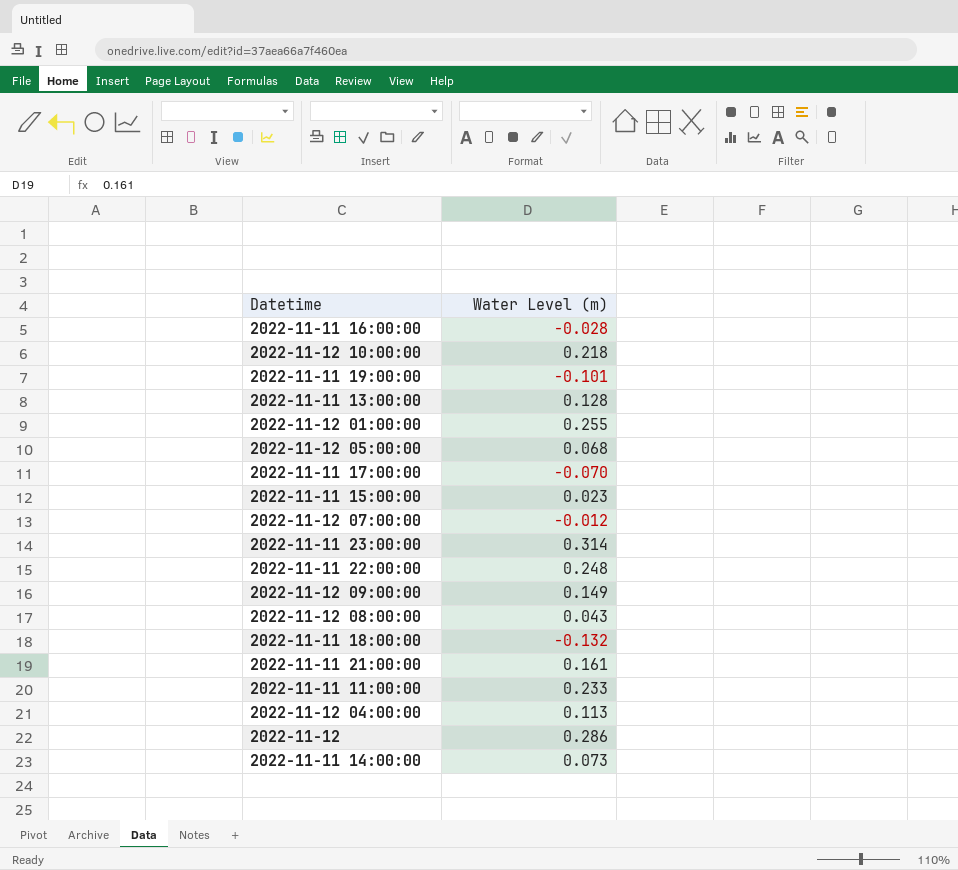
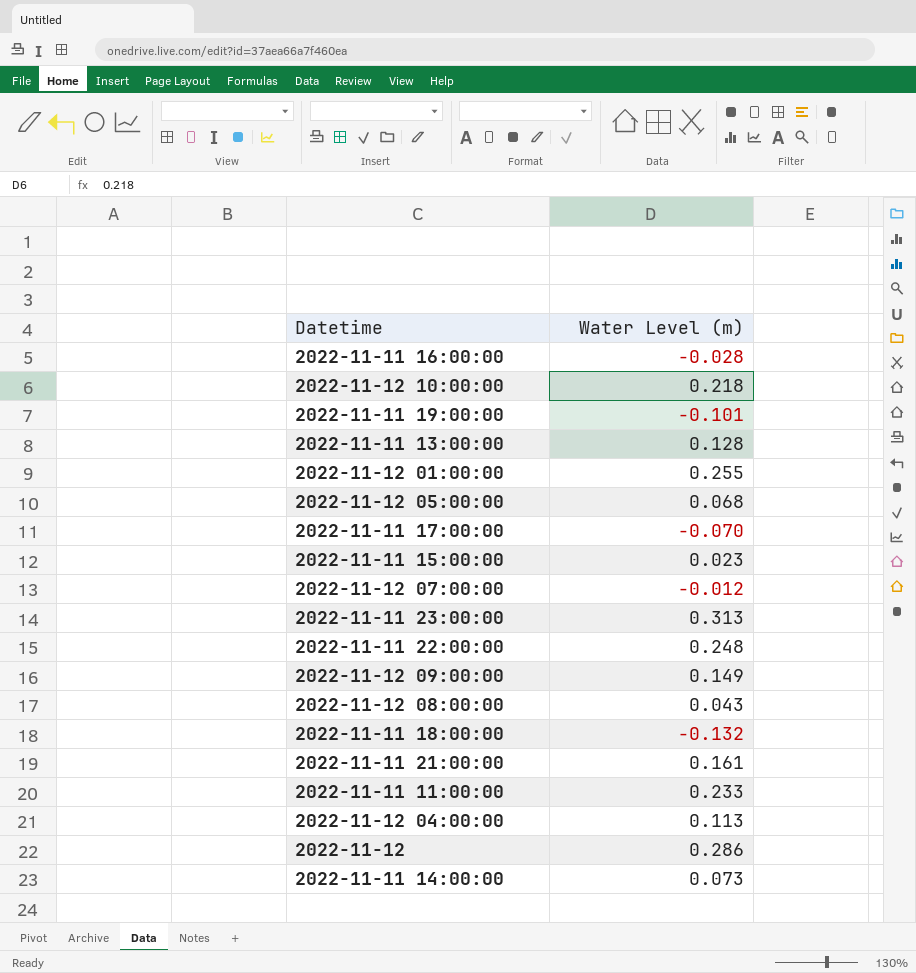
2022-11-11 23:00:00 | Water Level (m): 0.314 -> 0.313

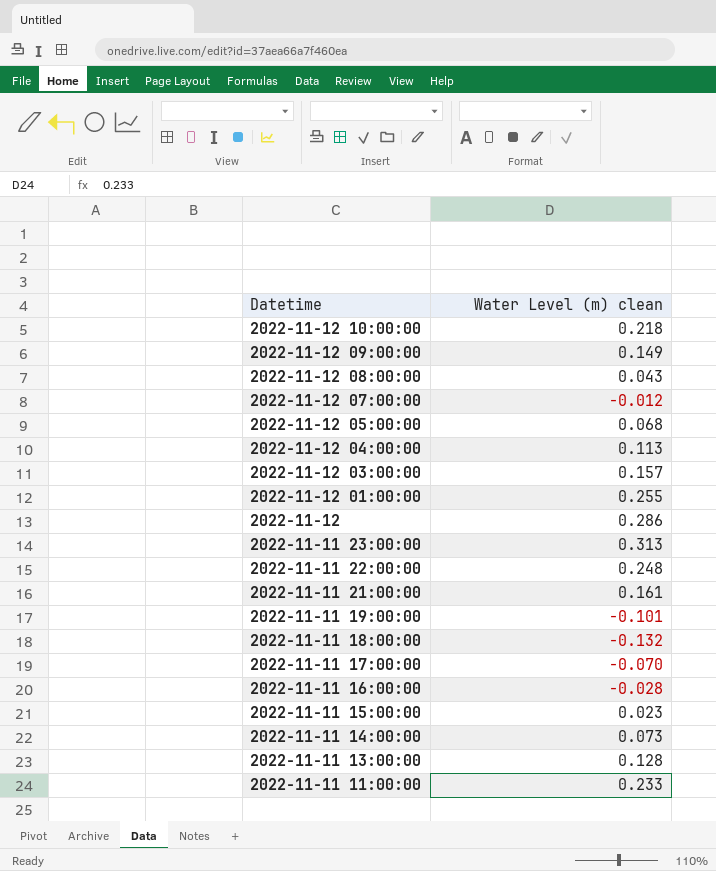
row order: none -> Datetime descending
column name: Water Level (m) -> Water Level (m) clean
row 2022-11-12 03:00:00: none -> 0.157

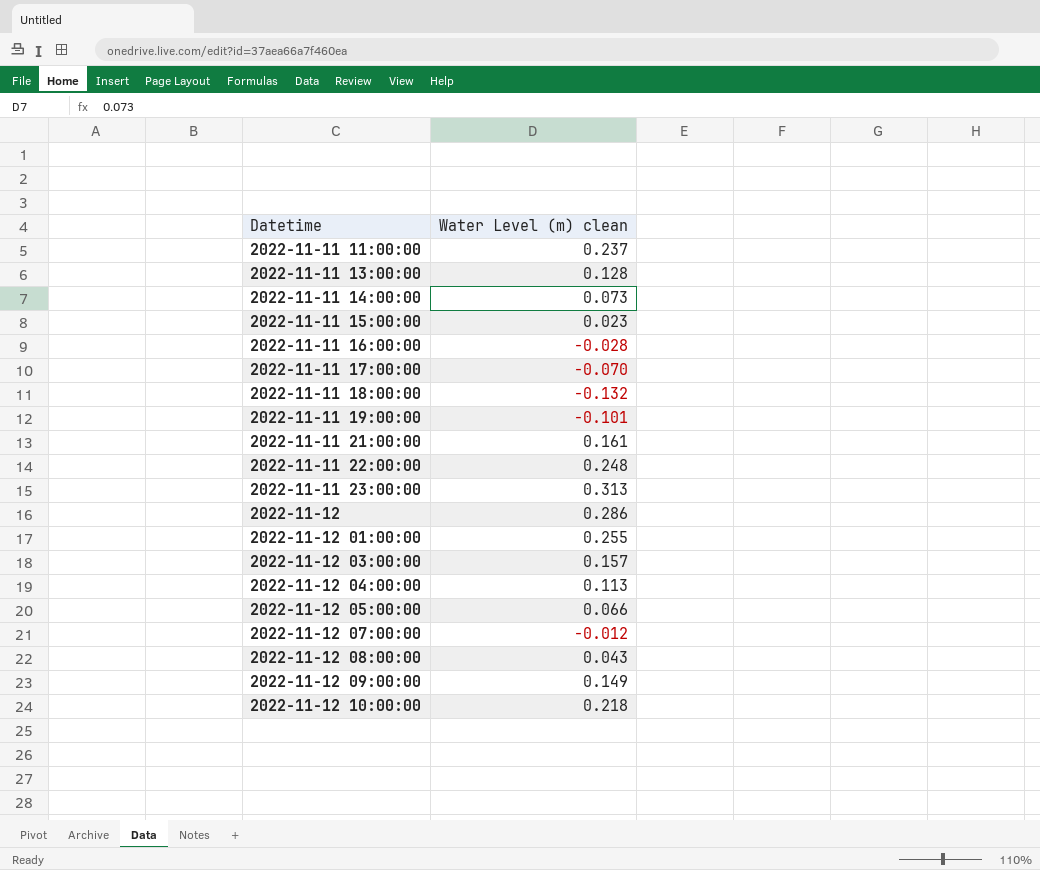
row order: Datetime descending -> Datetime ascending
2022-11-11 11:00:00 | Water Level (m) clean: 0.233 -> 0.237
2022-11-12 05:00:00 | Water Level (m) clean: 0.068 -> 0.066

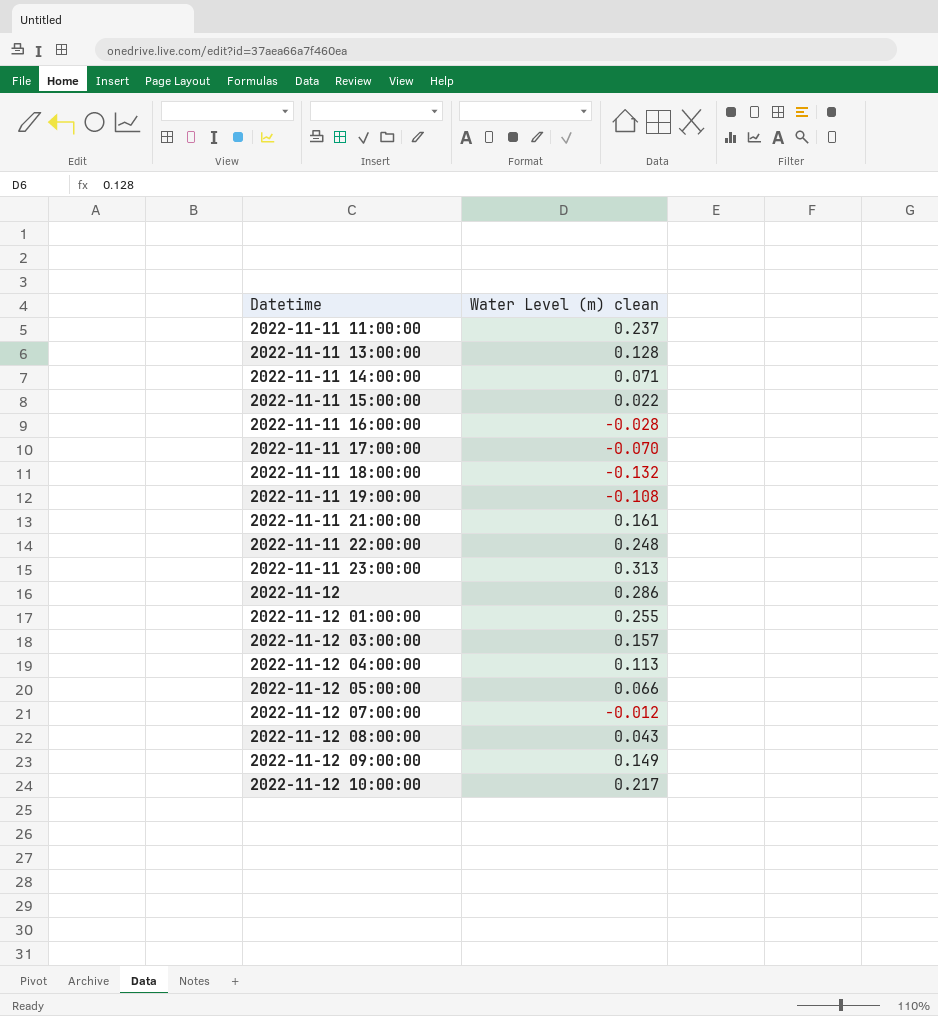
2022-11-11 14:00:00 | Water Level (m) clean: 0.073 -> 0.071
2022-11-11 15:00:00 | Water Level (m) clean: 0.023 -> 0.022
2022-11-11 19:00:00 | Water Level (m) clean: -0.101 -> -0.108
2022-11-12 10:00:00 | Water Level (m) clean: 0.218 -> 0.217

